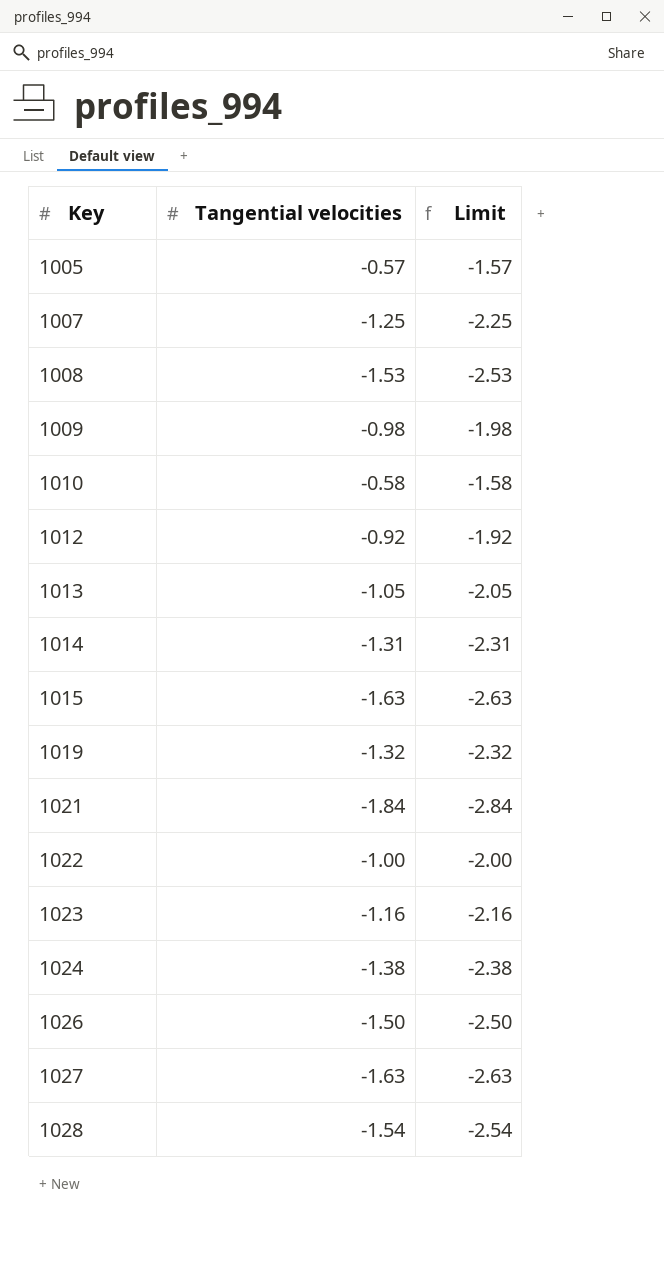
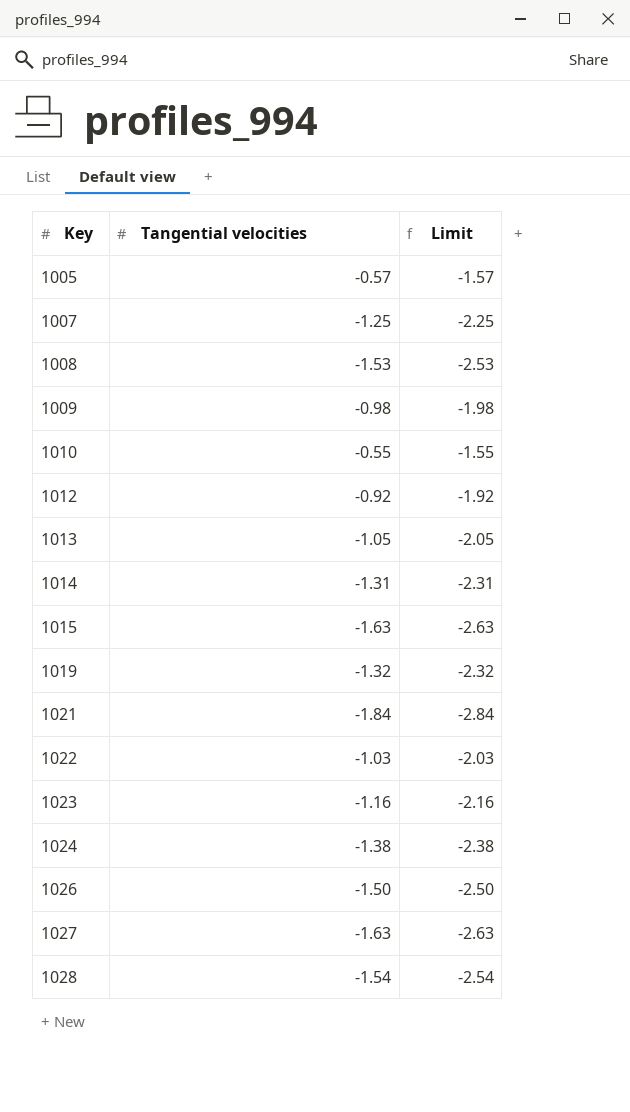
1010 | Tangential velocities: -0.58 -> -0.55
1010 | Limit: -1.58 -> -1.55
1022 | Tangential velocities: -1.00 -> -1.03
1022 | Limit: -2.00 -> -2.03

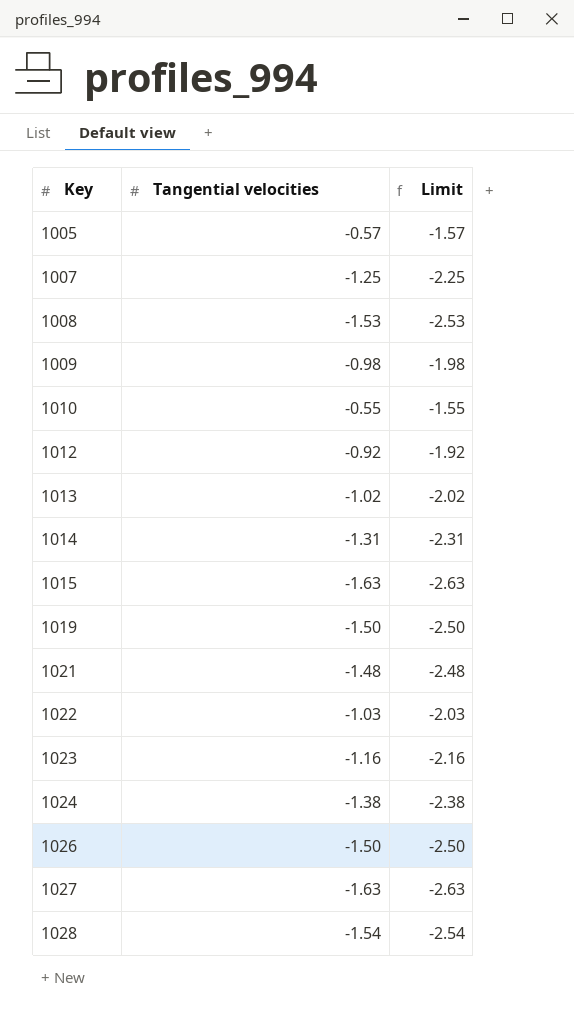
1013 | Tangential velocities: -1.05 -> -1.02
1013 | Limit: -2.05 -> -2.02
1019 | Tangential velocities: -1.32 -> -1.50
1019 | Limit: -2.32 -> -2.50
1021 | Tangential velocities: -1.84 -> -1.48
1021 | Limit: -2.84 -> -2.48

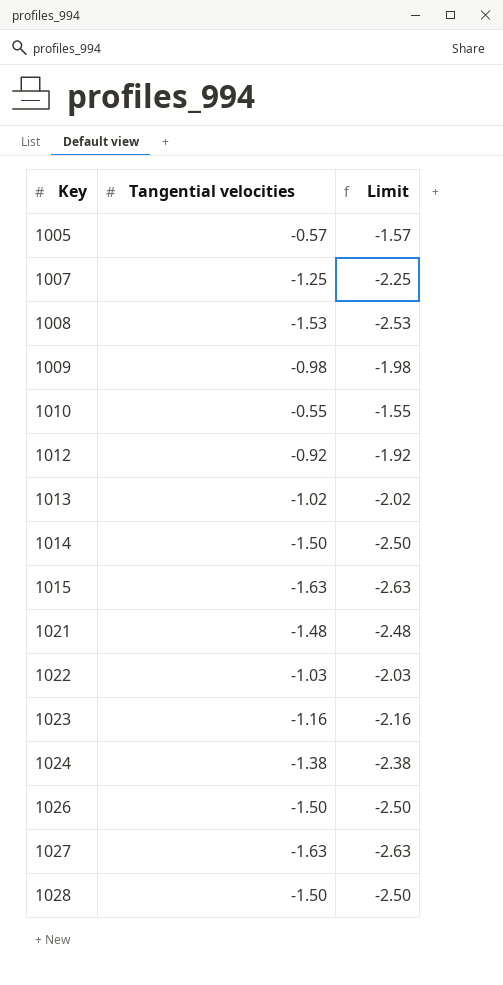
row 1019: -1.50 | -2.50 -> none
1014 | Tangential velocities: -1.31 -> -1.50
1014 | Limit: -2.31 -> -2.50
1028 | Tangential velocities: -1.54 -> -1.50
1028 | Limit: -2.54 -> -2.50

